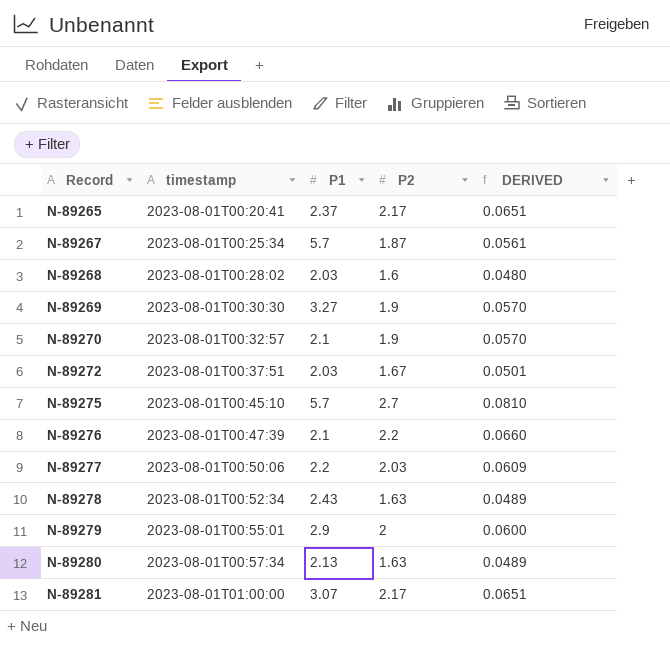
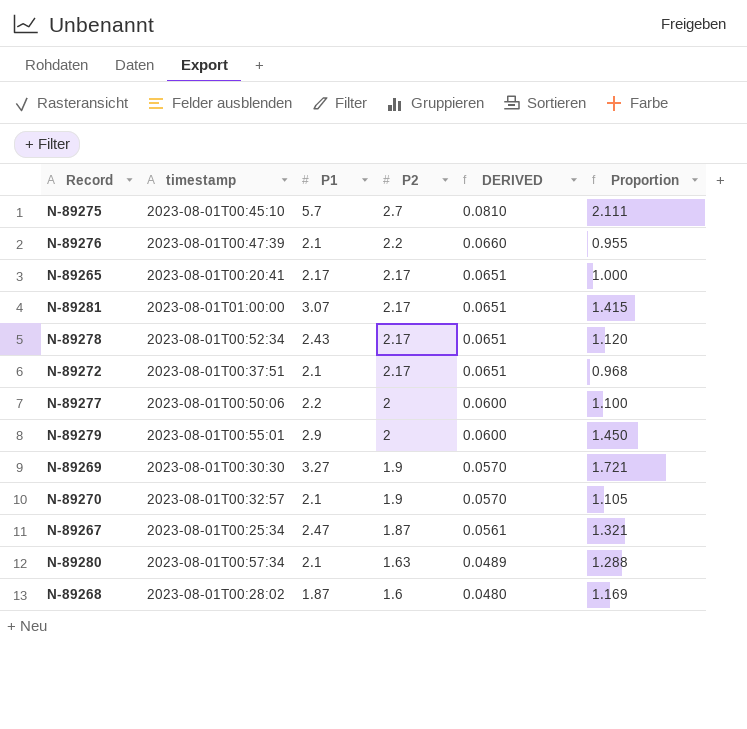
row order: Record ascending -> P2 descending
column Proportion | formula: none -> [P1] / [P2]
N-89265 | P1: 2.37 -> 2.17
N-89278 | P2: 1.63 -> 2.17
N-89278 | DERIVED: 0.0489 -> 0.0651
N-89272 | P1: 2.03 -> 2.1
N-89272 | P2: 1.67 -> 2.17
N-89272 | DERIVED: 0.0501 -> 0.0651
N-89277 | P2: 2.03 -> 2
N-89277 | DERIVED: 0.0609 -> 0.0600
N-89267 | P1: 5.7 -> 2.47
N-89280 | P1: 2.13 -> 2.1
N-89268 | P1: 2.03 -> 1.87

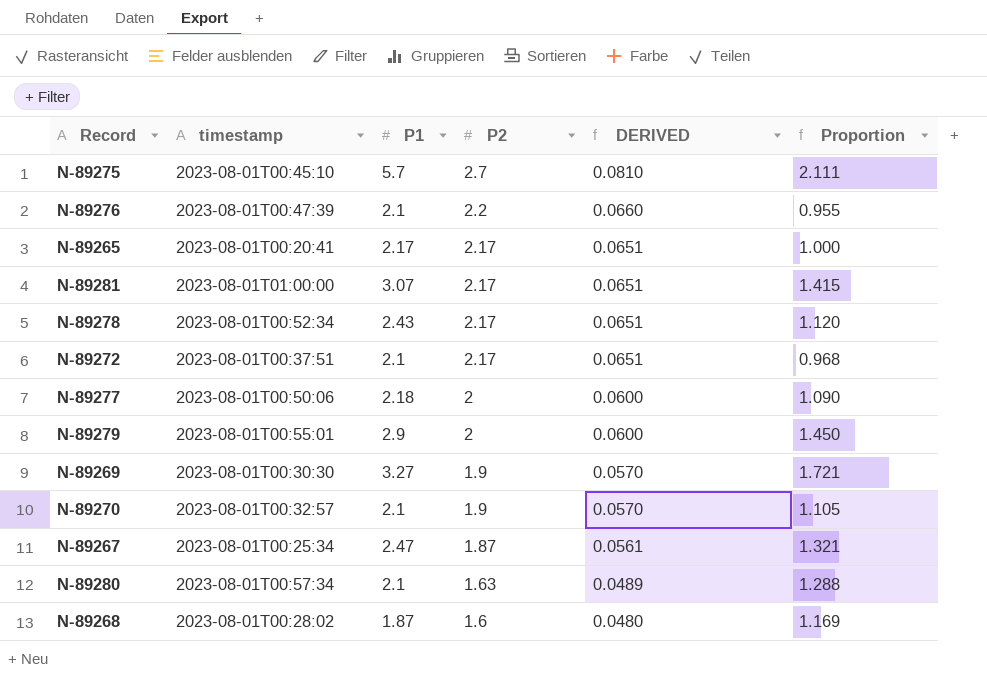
N-89277 | P1: 2.2 -> 2.18
N-89277 | Proportion: 1.100 -> 1.090

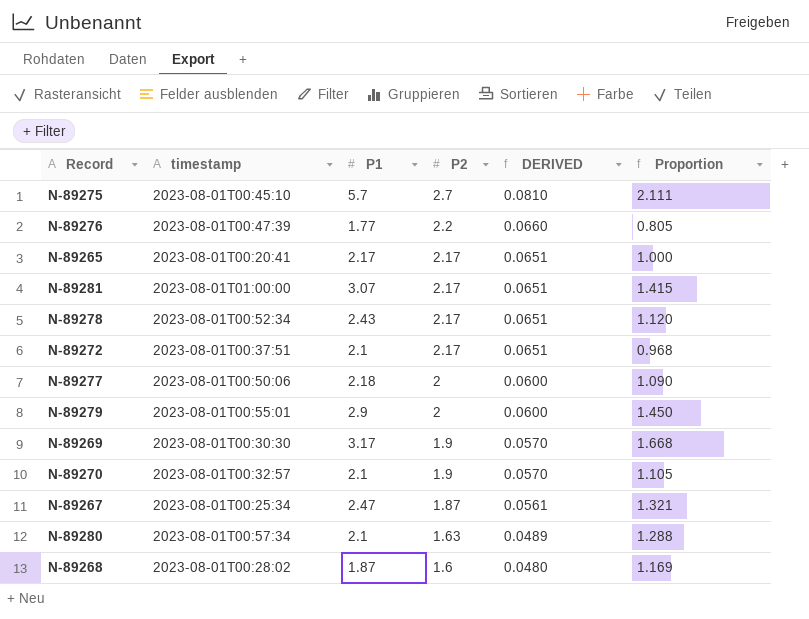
N-89276 | P1: 2.1 -> 1.77
N-89276 | Proportion: 0.955 -> 0.805
N-89269 | P1: 3.27 -> 3.17
N-89269 | Proportion: 1.721 -> 1.668

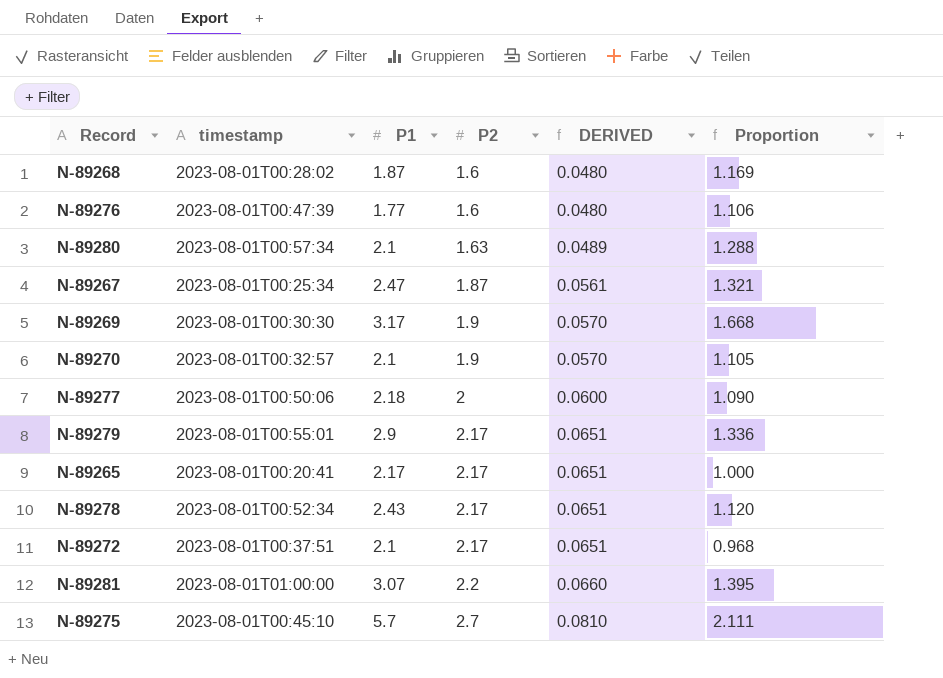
row order: P2 descending -> P2 ascending
N-89276 | P2: 2.2 -> 1.6
N-89276 | DERIVED: 0.0660 -> 0.0480
N-89276 | Proportion: 0.805 -> 1.106
N-89279 | P2: 2 -> 2.17
N-89279 | DERIVED: 0.0600 -> 0.0651
N-89279 | Proportion: 1.450 -> 1.336
N-89281 | P2: 2.17 -> 2.2
N-89281 | DERIVED: 0.0651 -> 0.0660
N-89281 | Proportion: 1.415 -> 1.395

